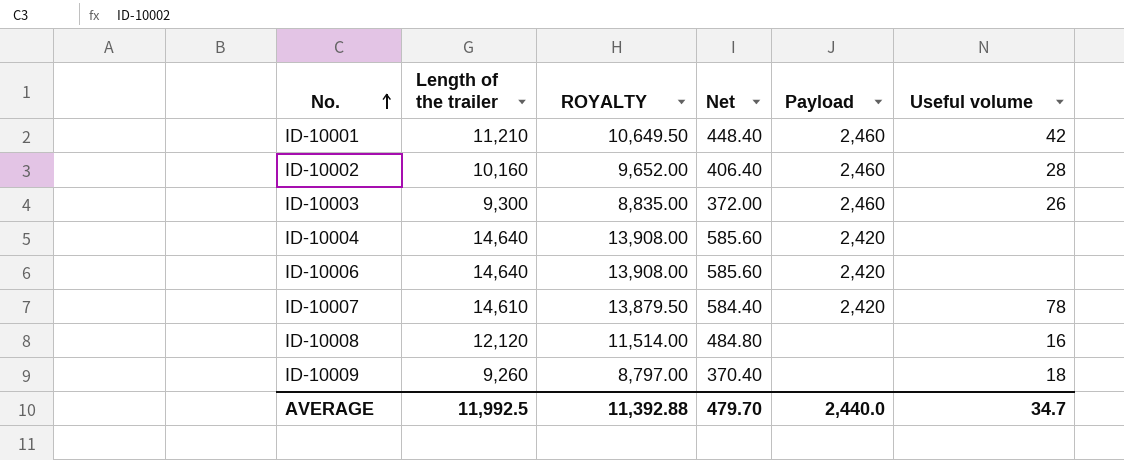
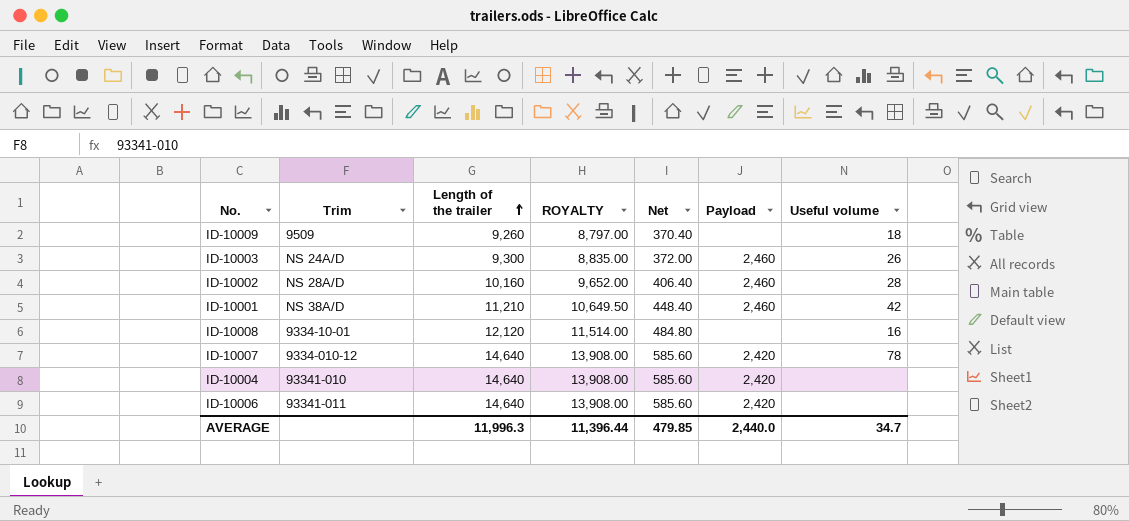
row order: No. ascending -> Length of the trailer ascending
column Trim | position: none -> 2
ID-10007 | Length of the trailer: 14,610 -> 14,640
ID-10007 | ROYALTY: 13,879.50 -> 13,908.00
ID-10007 | Net: 584.40 -> 585.60
AVERAGE | Length of the trailer: 11,992.5 -> 11,996.3
AVERAGE | ROYALTY: 11,392.88 -> 11,396.44
AVERAGE | Net: 479.70 -> 479.85

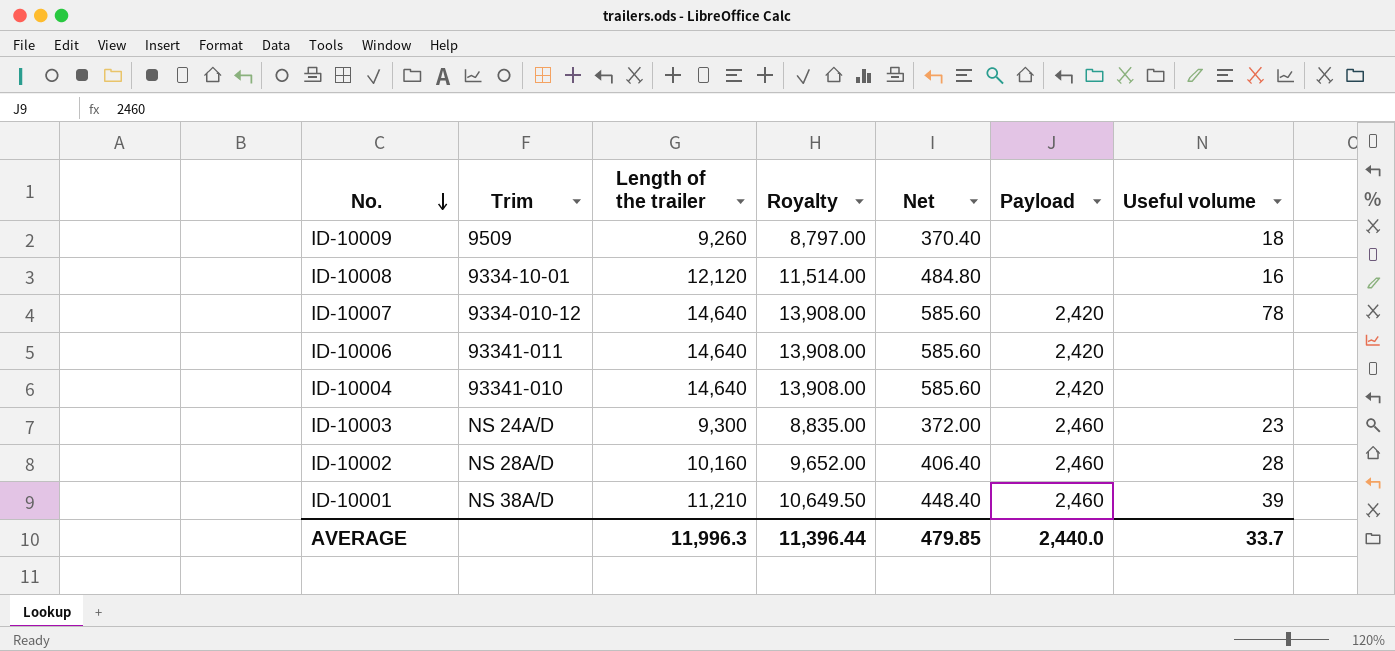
row order: Length of the trailer ascending -> No. descending
column name: ROYALTY -> Royalty
ID-10003 | Useful volume: 26 -> 23
ID-10001 | Useful volume: 42 -> 39
AVERAGE | Useful volume: 34.7 -> 33.7

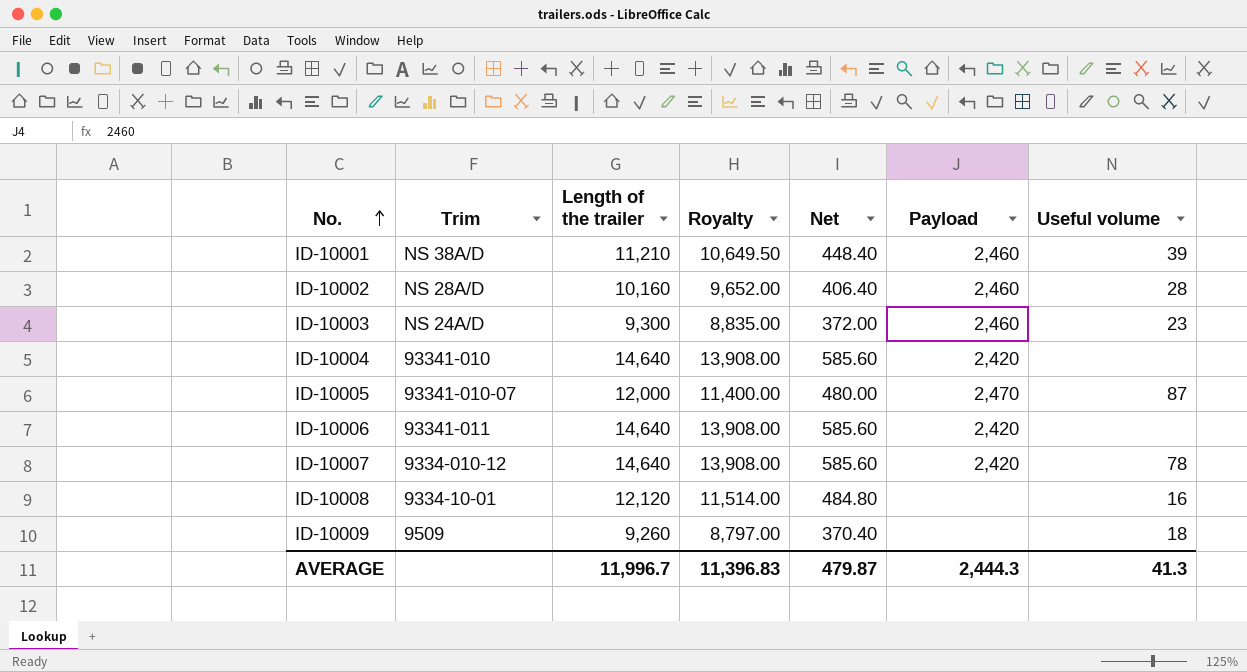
row order: No. descending -> No. ascending
row ID-10005: none -> 93341-010-07 | 12,000 | 11,400.00 | 480.00 | 2,470 | 87
AVERAGE | Length of the trailer: 11,996.3 -> 11,996.7
AVERAGE | Royalty: 11,396.44 -> 11,396.83
AVERAGE | Net: 479.85 -> 479.87
AVERAGE | Payload: 2,440.0 -> 2,444.3
AVERAGE | Useful volume: 33.7 -> 41.3

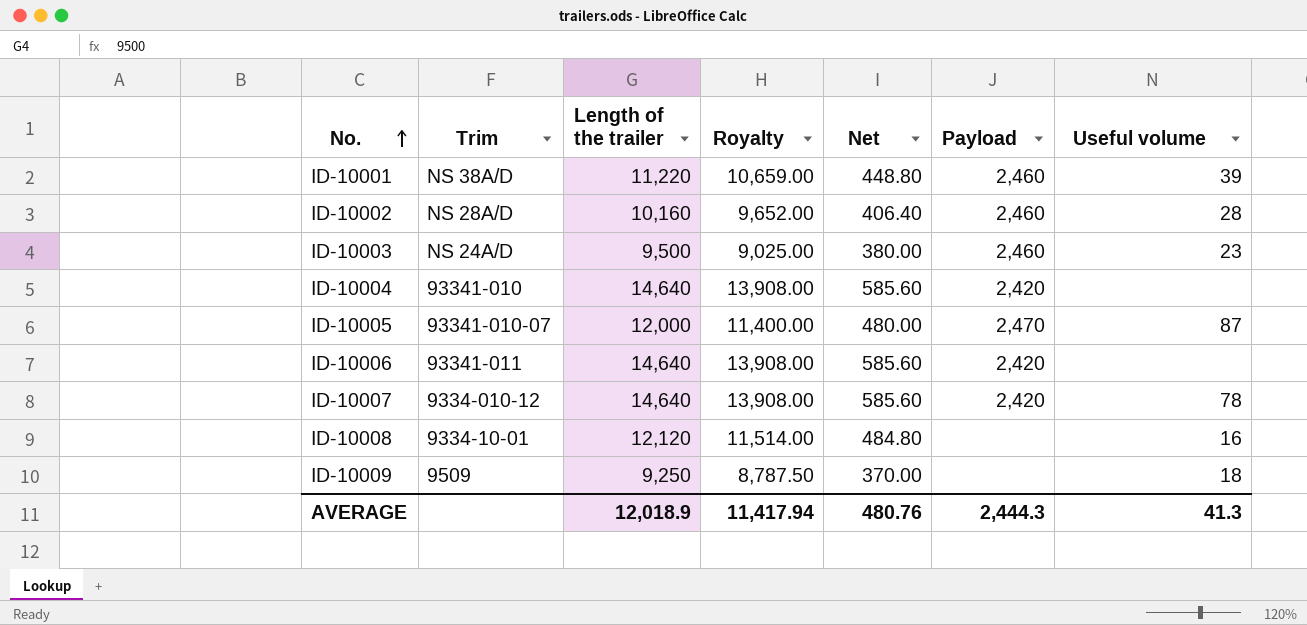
ID-10001 | Length of the trailer: 11,210 -> 11,220
ID-10001 | Royalty: 10,649.50 -> 10,659.00
ID-10001 | Net: 448.40 -> 448.80
ID-10003 | Length of the trailer: 9,300 -> 9,500
ID-10003 | Royalty: 8,835.00 -> 9,025.00
ID-10003 | Net: 372.00 -> 380.00
ID-10009 | Length of the trailer: 9,260 -> 9,250
ID-10009 | Royalty: 8,797.00 -> 8,787.50
ID-10009 | Net: 370.40 -> 370.00
AVERAGE | Length of the trailer: 11,996.7 -> 12,018.9
AVERAGE | Royalty: 11,396.83 -> 11,417.94
AVERAGE | Net: 479.87 -> 480.76

